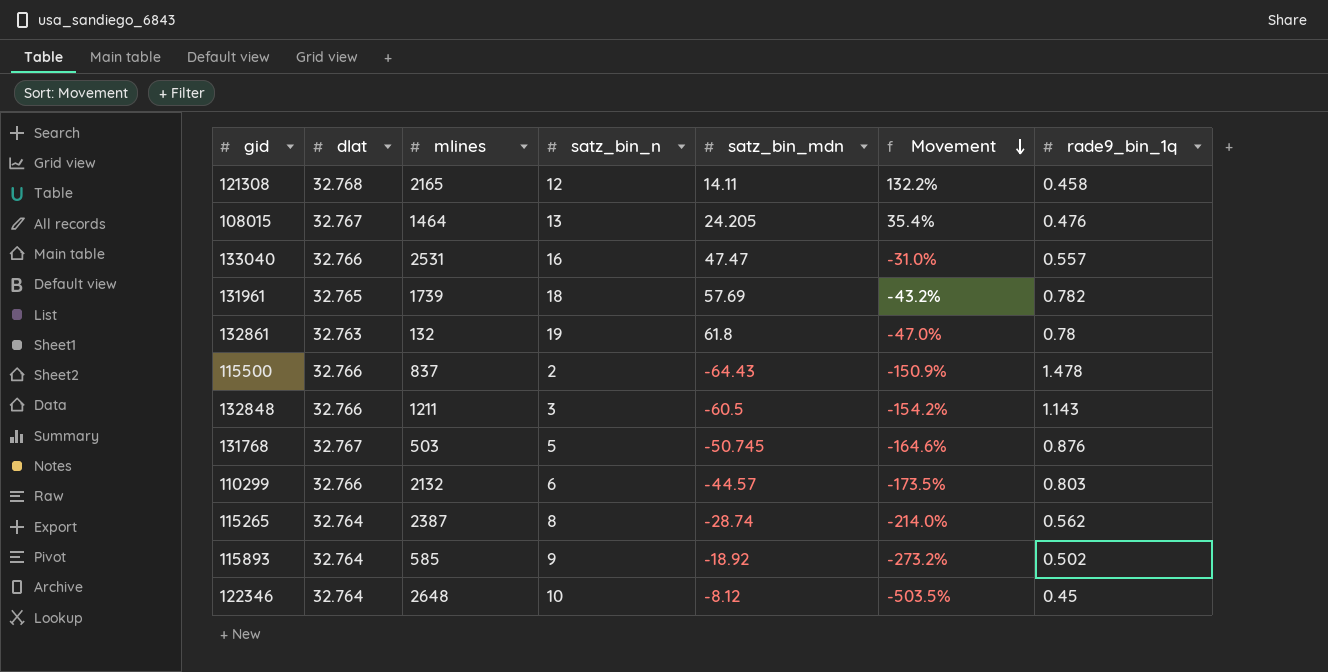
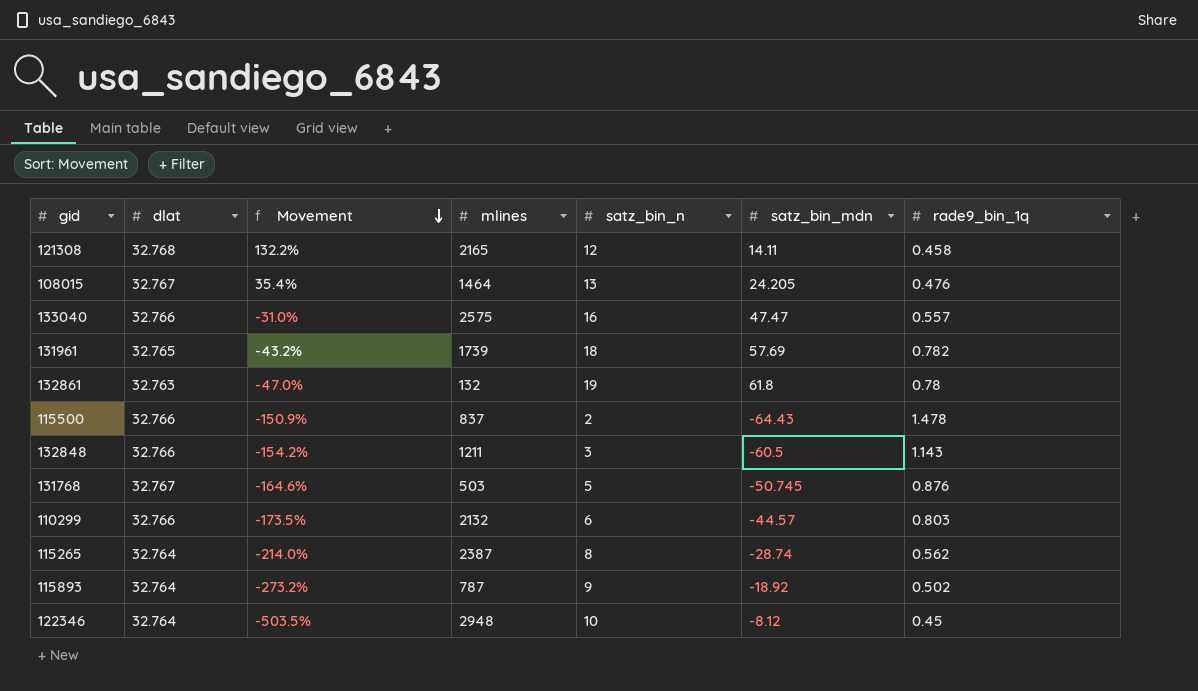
column Movement | position: 6 -> 3
133040 | mlines: 2531 -> 2575
115893 | mlines: 585 -> 787
122346 | mlines: 2648 -> 2948

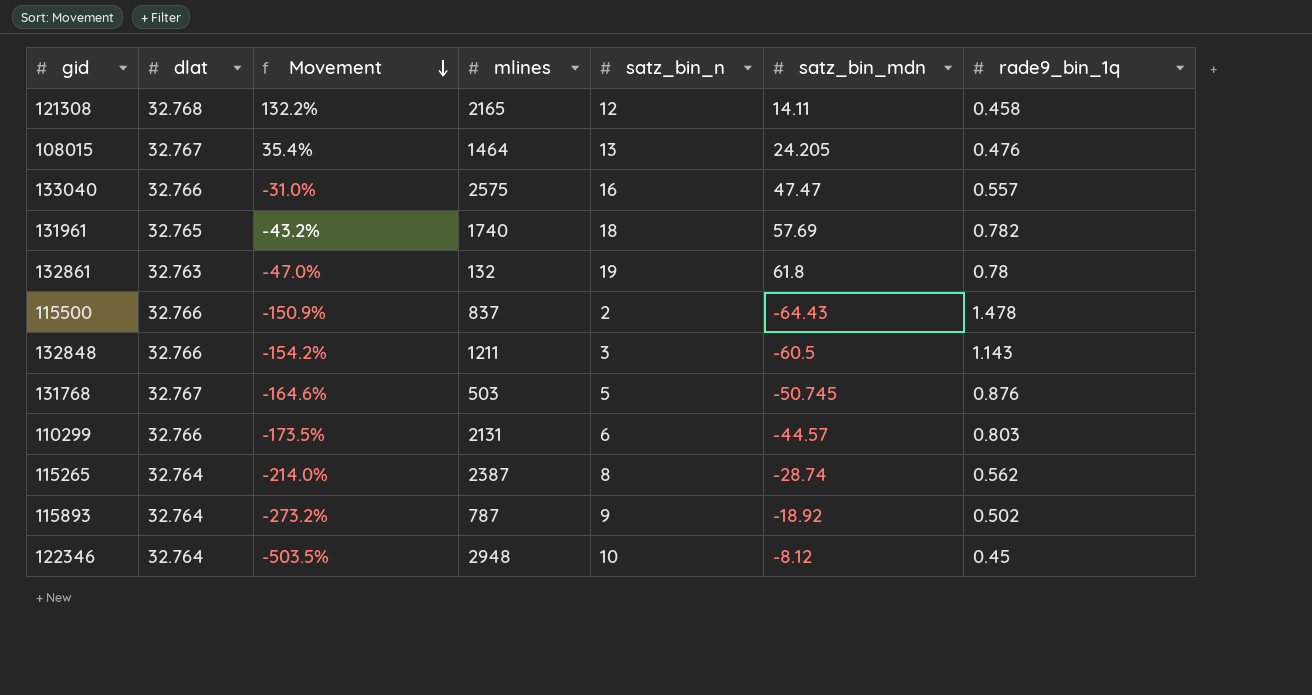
131961 | mlines: 1739 -> 1740
110299 | mlines: 2132 -> 2131

